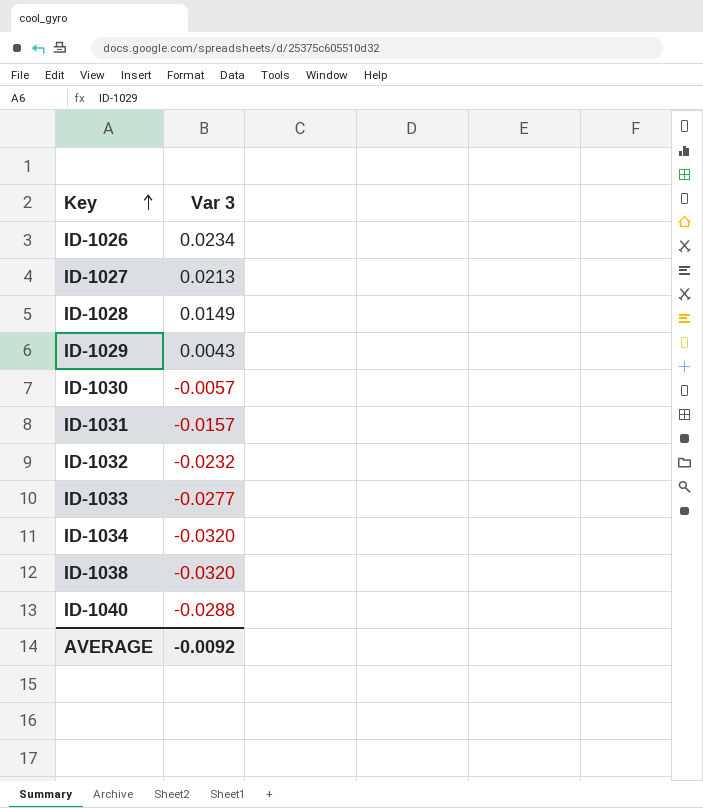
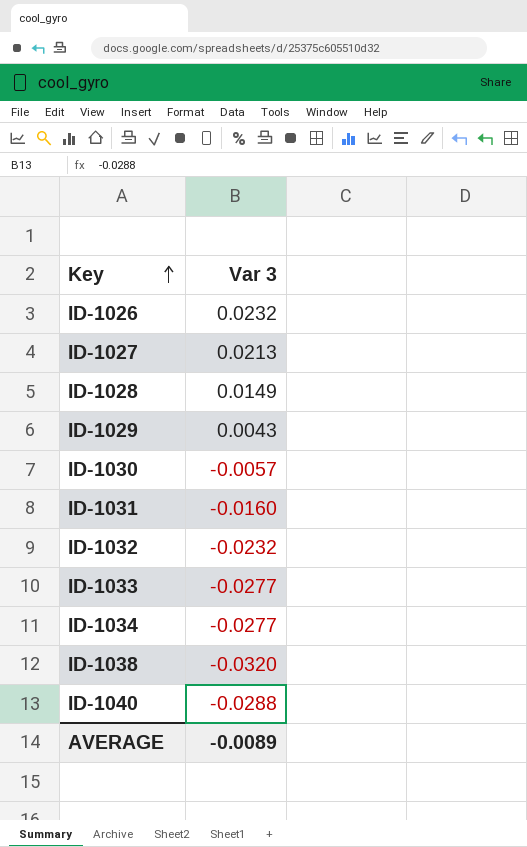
ID-1026 | Var 3: 0.0234 -> 0.0232
ID-1031 | Var 3: -0.0157 -> -0.0160
ID-1034 | Var 3: -0.0320 -> -0.0277
AVERAGE | Var 3: -0.0092 -> -0.0089

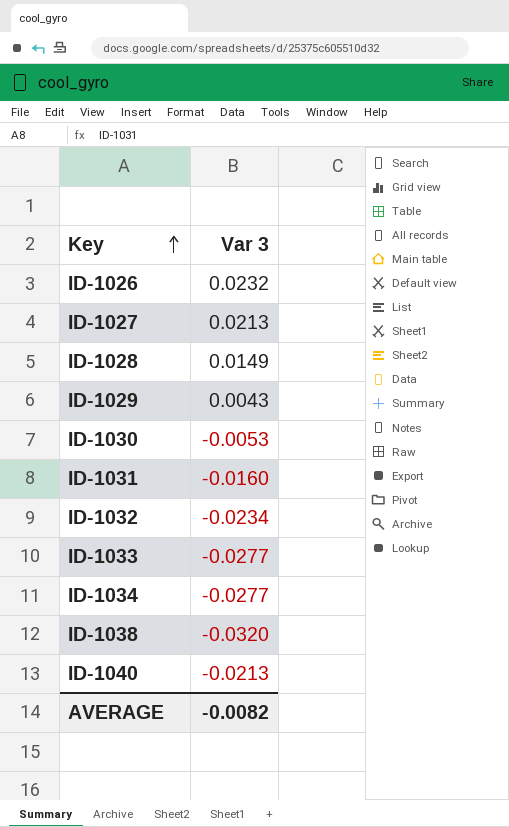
ID-1030 | Var 3: -0.0057 -> -0.0053
ID-1032 | Var 3: -0.0232 -> -0.0234
ID-1040 | Var 3: -0.0288 -> -0.0213
AVERAGE | Var 3: -0.0089 -> -0.0082

